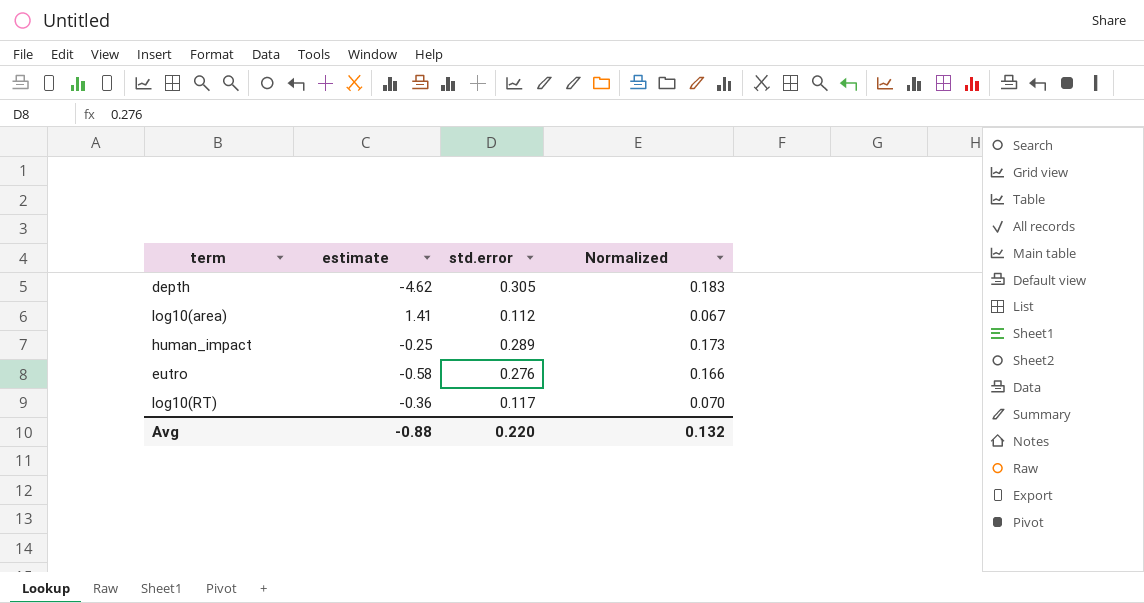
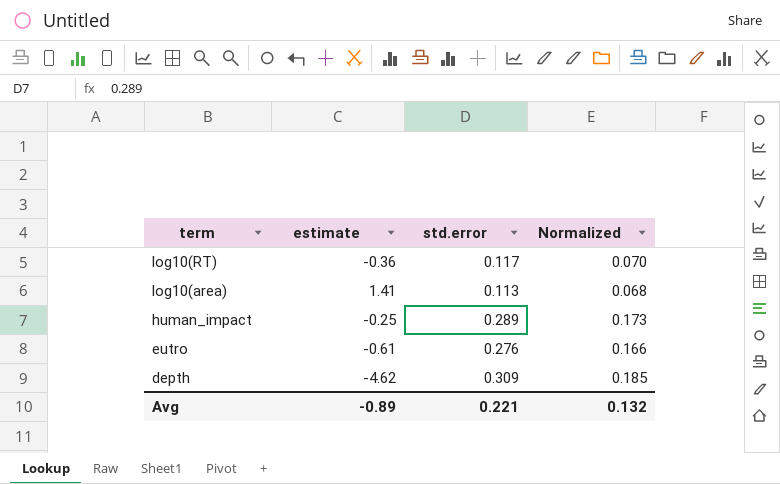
row order: none -> term descending
log10(area) | std.error: 0.112 -> 0.113
log10(area) | Normalized: 0.067 -> 0.068
eutro | estimate: -0.58 -> -0.61
depth | std.error: 0.305 -> 0.309
depth | Normalized: 0.183 -> 0.185
Avg | estimate: -0.88 -> -0.89
Avg | std.error: 0.220 -> 0.221

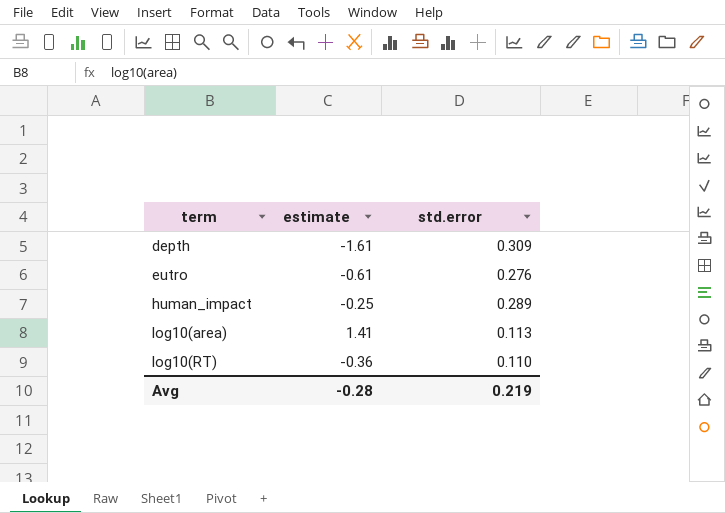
row order: term descending -> term ascending
column Normalized | formula: [std.error] * 0.6 -> none
depth | estimate: -4.62 -> -1.61
log10(RT) | std.error: 0.117 -> 0.110
Avg | estimate: -0.89 -> -0.28
Avg | std.error: 0.221 -> 0.219

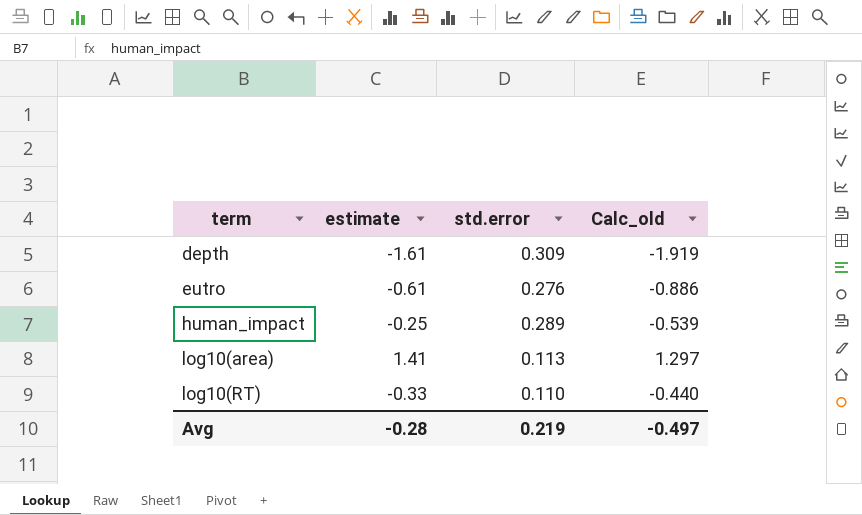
column Calc_old | formula: none -> [estimate] - [std.error]
log10(RT) | estimate: -0.36 -> -0.33

